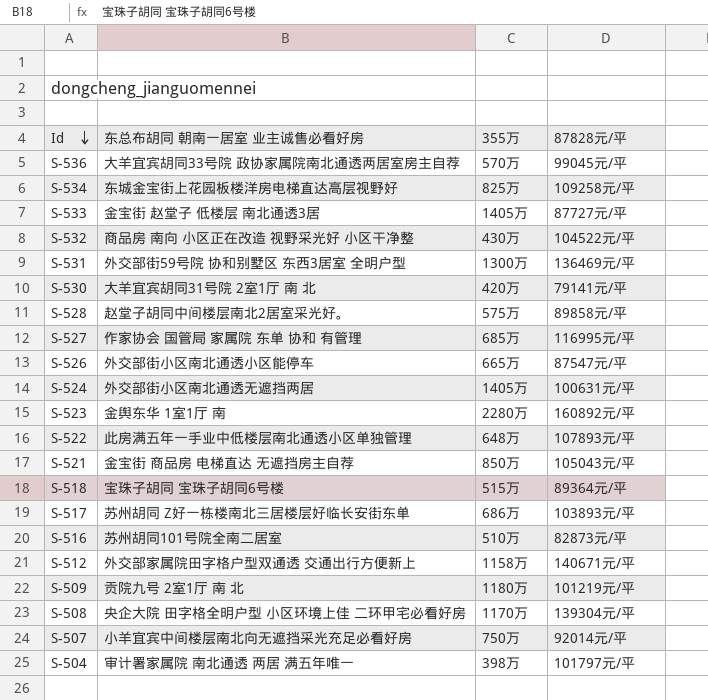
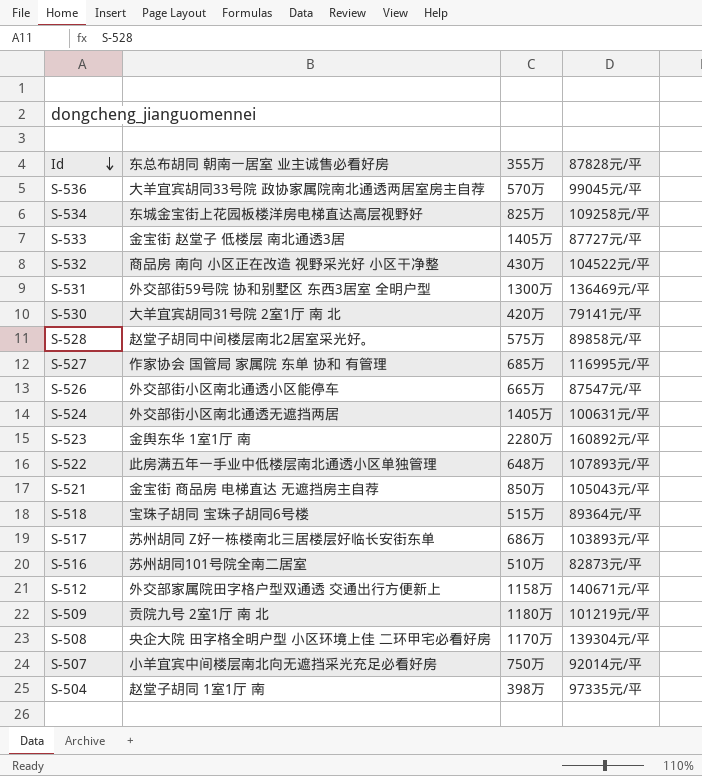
S-504 | 东总布胡同 朝南一居室 业主诚售必看好房: 审计署家属院 南北通透 两居 满五年唯一 -> 赵堂子胡同 1室1厅 南
S-504 | 87828元/平: 101797元/平 -> 97335元/平

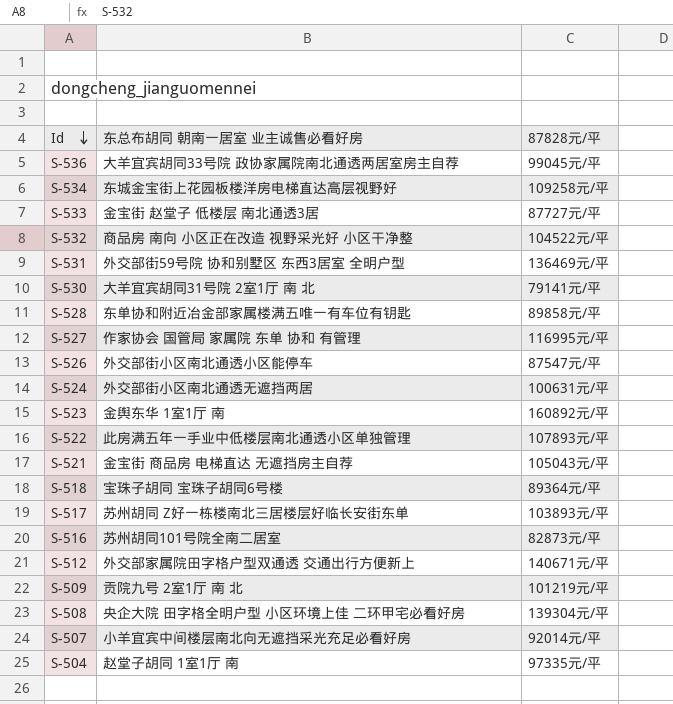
column 355万 | position: 3 -> none
S-528 | 东总布胡同 朝南一居室 业主诚售必看好房: 赵堂子胡同中间楼层南北2居室采光好。 -> 东单协和附近冶金部家属楼满五唯一有车位有钥匙

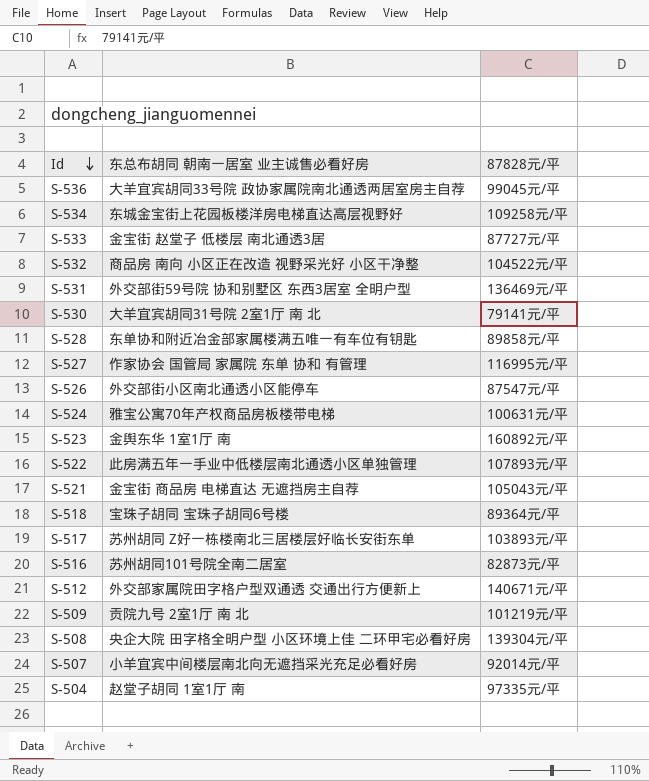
S-524 | 东总布胡同 朝南一居室 业主诚售必看好房: 外交部街小区南北通透无遮挡两居 -> 雅宝公寓70年产权商品房板楼带电梯

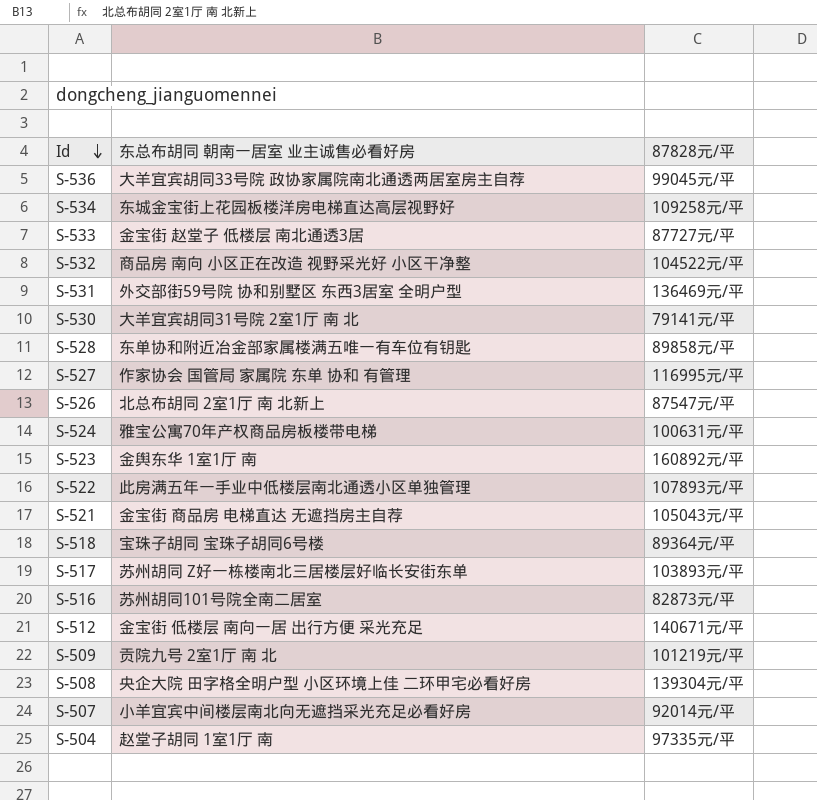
S-526 | 东总布胡同 朝南一居室 业主诚售必看好房: 外交部街小区南北通透小区能停车 -> 北总布胡同 2室1厅 南 北新上
S-512 | 东总布胡同 朝南一居室 业主诚售必看好房: 外交部家属院田字格户型双通透 交通出行方便新上 -> 金宝街 低楼层 南向一居 出行方便 采光充足

